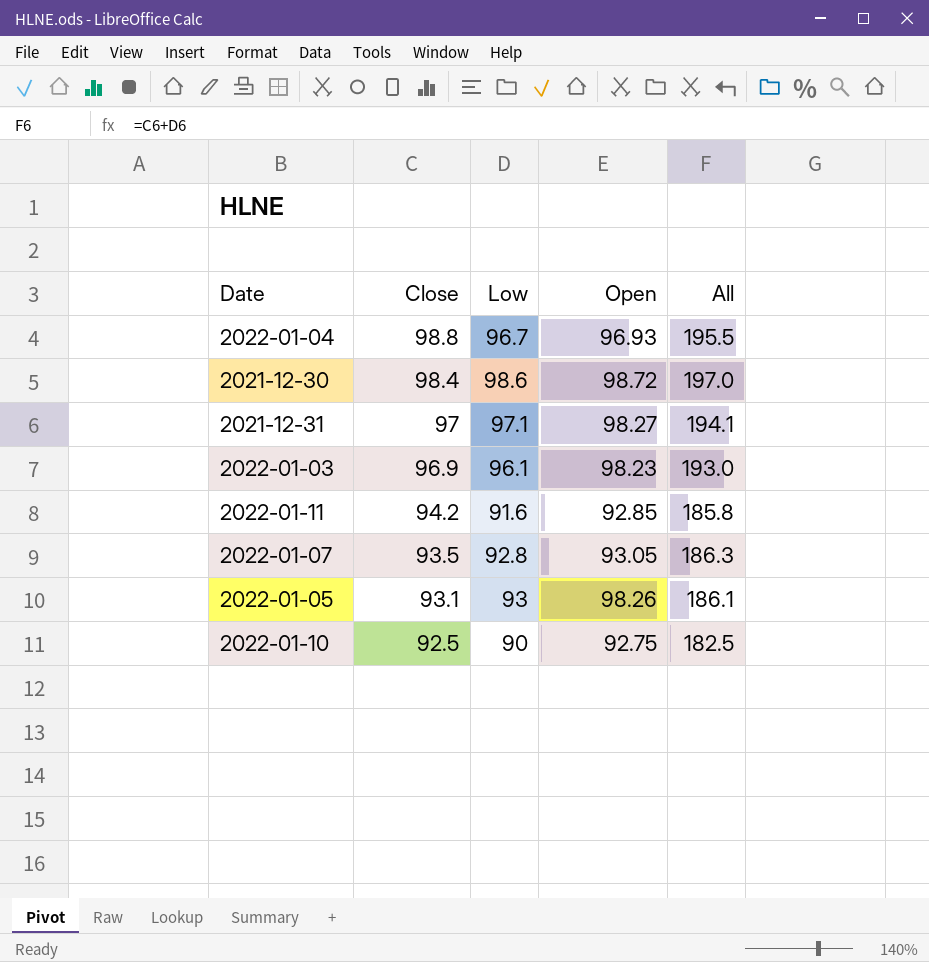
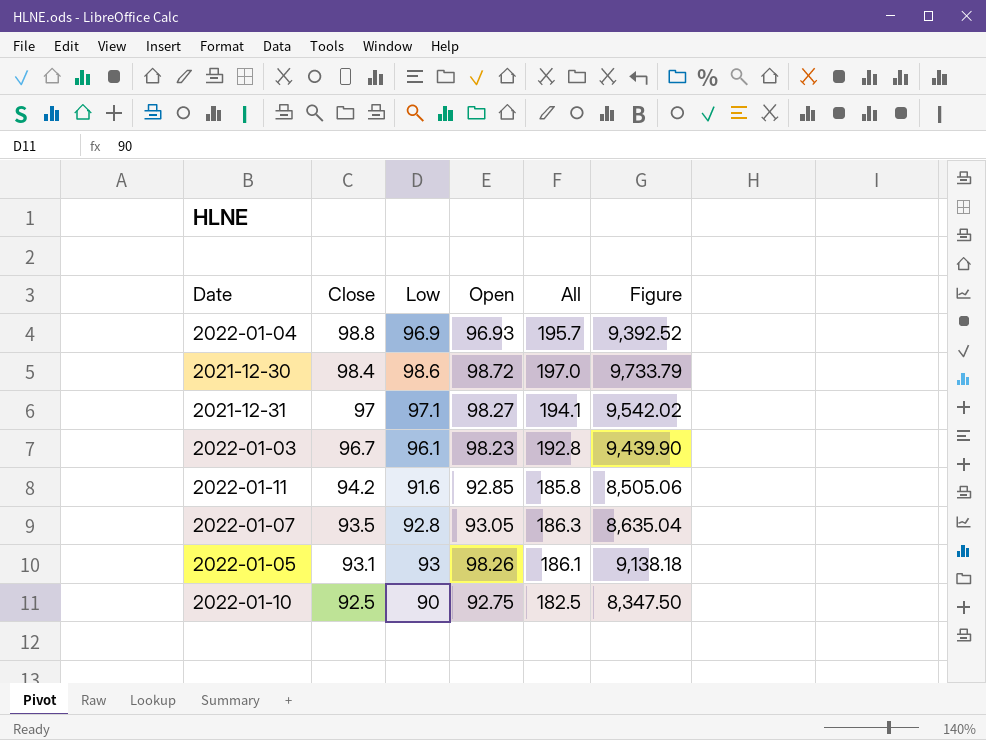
column Figure | formula: none -> [Low] * [Open]
2022-01-04 | Low: 96.7 -> 96.9
2022-01-04 | All: 195.5 -> 195.7
2022-01-03 | Close: 96.9 -> 96.7
2022-01-03 | All: 193.0 -> 192.8

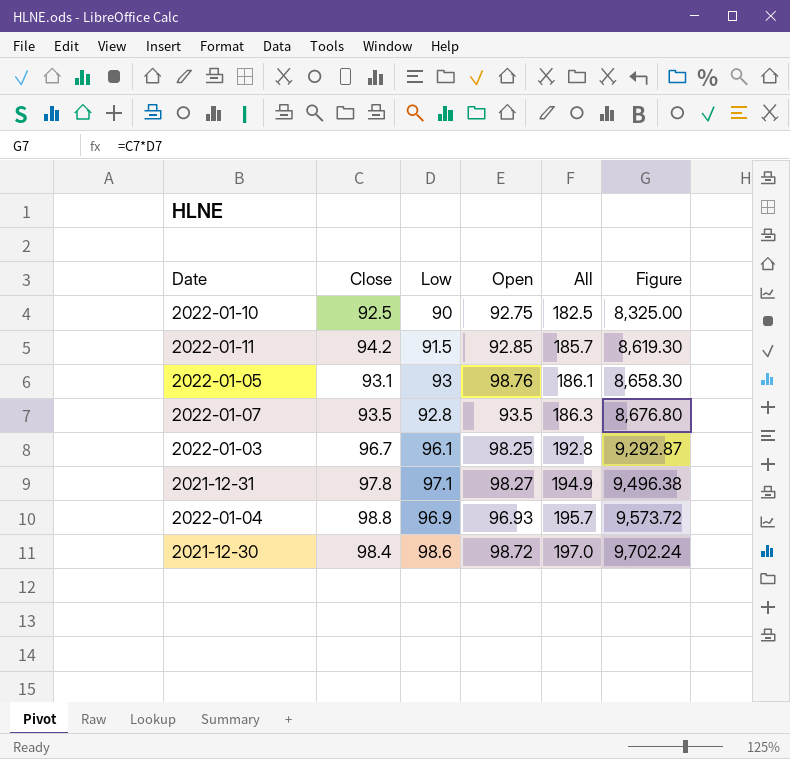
row order: Close descending -> All ascending
column Figure | formula: [Low] * [Open] -> [Close] * [Low]
2022-01-11 | Low: 91.6 -> 91.5
2022-01-11 | All: 185.8 -> 185.7
2022-01-05 | Open: 98.26 -> 98.76
2022-01-07 | Open: 93.05 -> 93.5
2022-01-03 | Open: 98.23 -> 98.25
2021-12-31 | Close: 97 -> 97.8
2021-12-31 | All: 194.1 -> 194.9

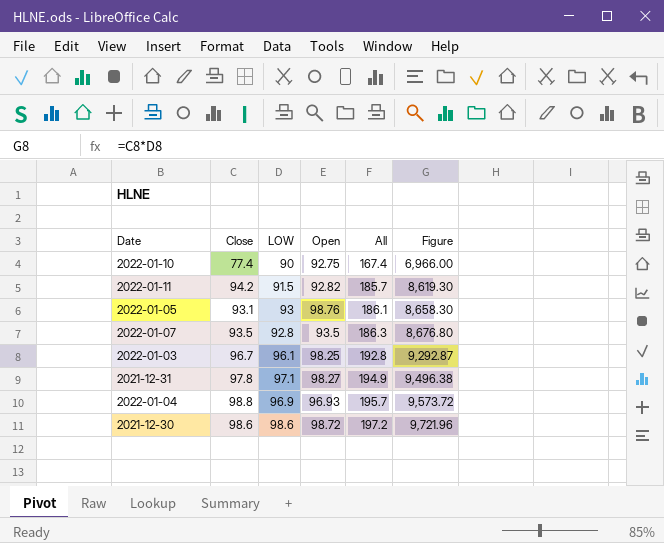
column name: Low -> LOW
2022-01-10 | Close: 92.5 -> 77.4
2022-01-10 | All: 182.5 -> 167.4
2022-01-10 | Figure: 8,325.00 -> 6,966.00
2022-01-11 | Open: 92.85 -> 92.82
2021-12-30 | Close: 98.4 -> 98.6
2021-12-30 | All: 197.0 -> 197.2
2021-12-30 | Figure: 9,702.24 -> 9,721.96

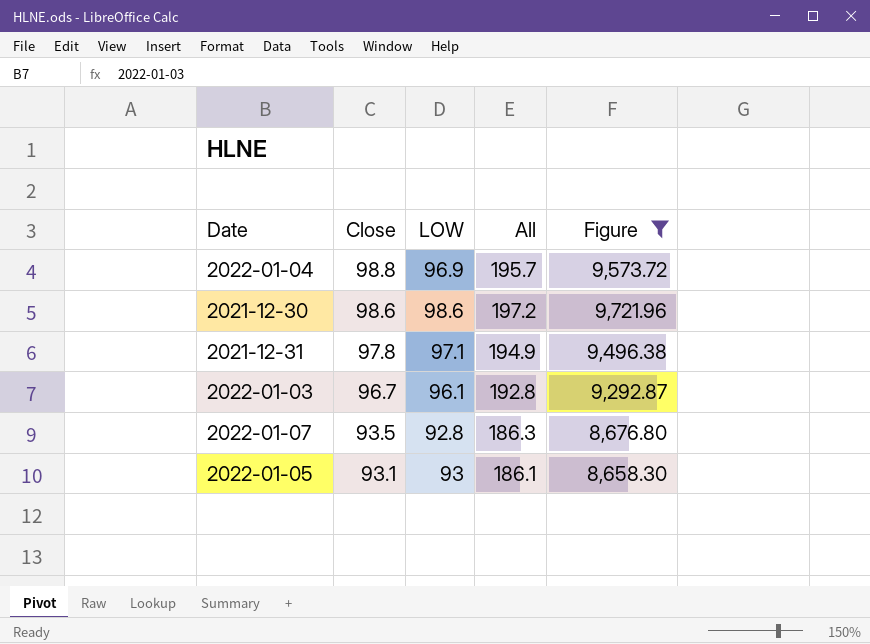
filter: none -> Figure >= 8,658.30
row order: All ascending -> Close descending
column Open | position: 4 -> none

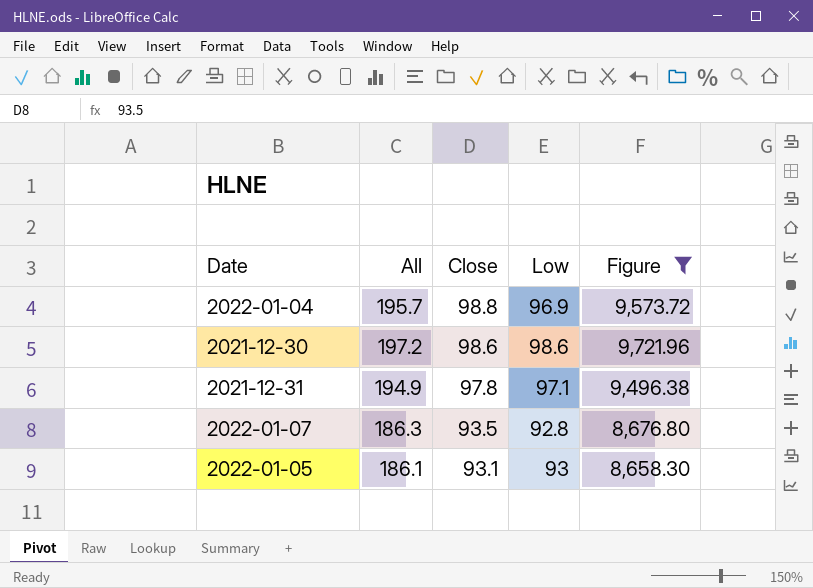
column All | position: 4 -> 2
column name: LOW -> Low
row 2022-01-03: 96.7 | 96.1 | 192.8 | 9,292.87 -> none

